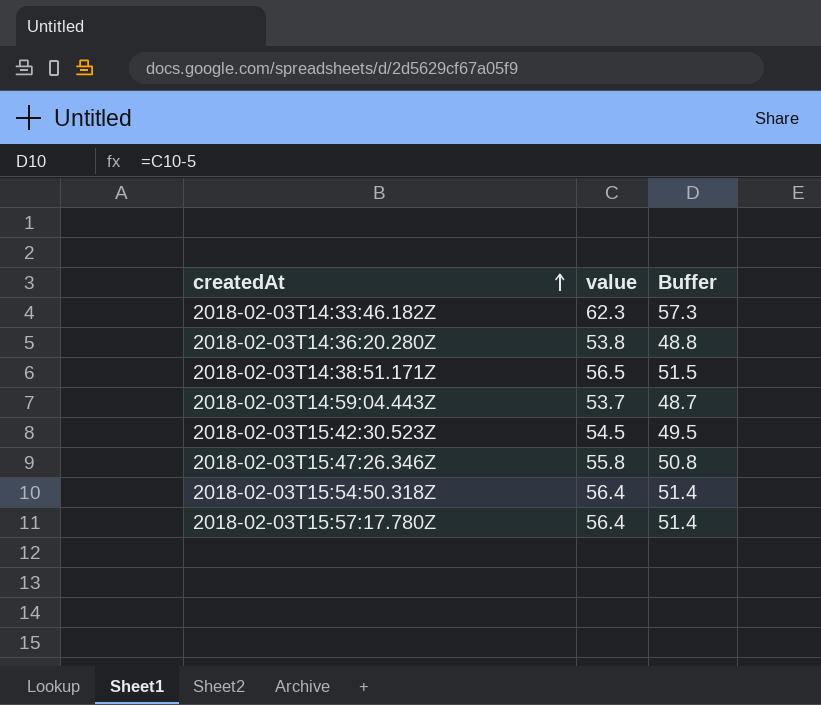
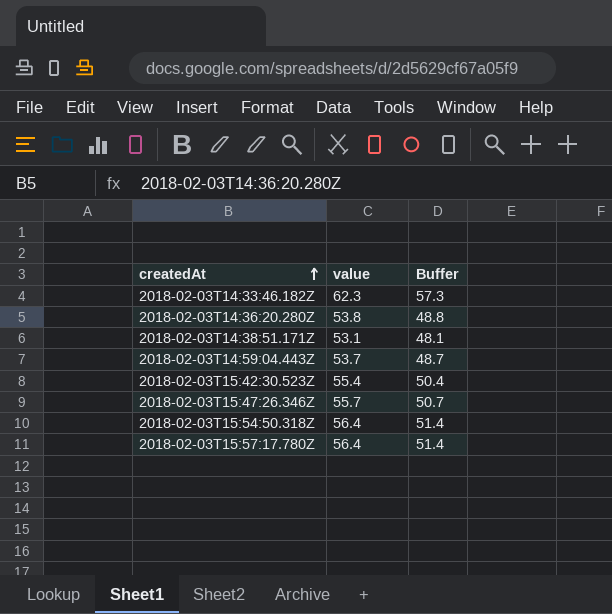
2018-02-03T14:38:51.171Z | value: 56.5 -> 53.1
2018-02-03T14:38:51.171Z | Buffer: 51.5 -> 48.1
2018-02-03T15:42:30.523Z | value: 54.5 -> 55.4
2018-02-03T15:42:30.523Z | Buffer: 49.5 -> 50.4
2018-02-03T15:47:26.346Z | value: 55.8 -> 55.7
2018-02-03T15:47:26.346Z | Buffer: 50.8 -> 50.7

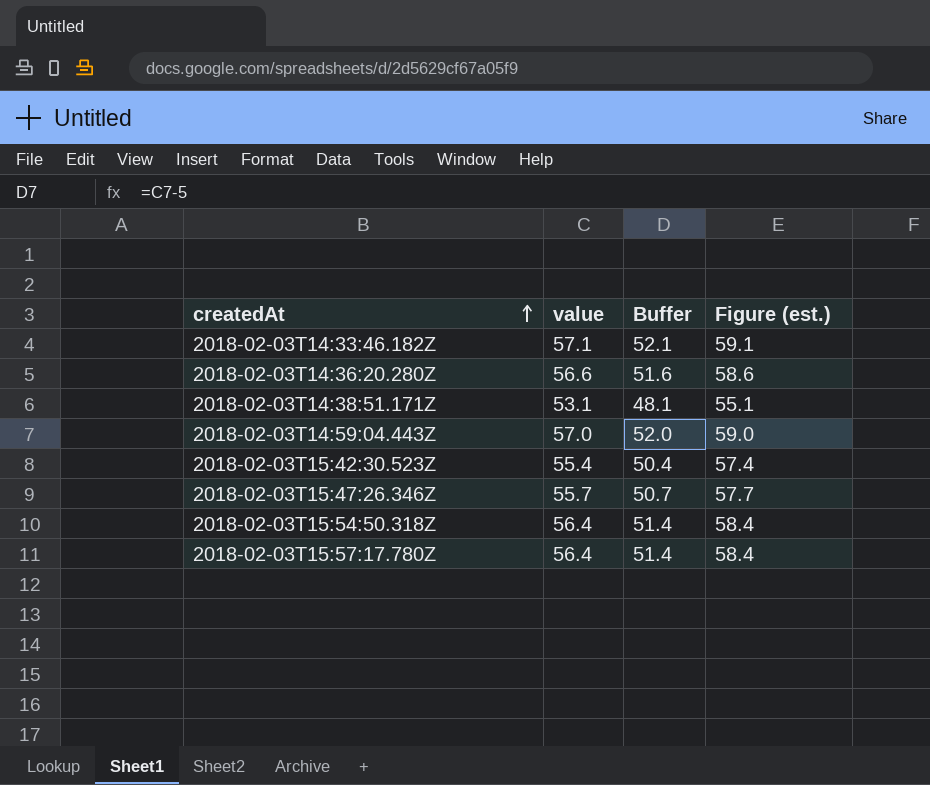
column Figure (est.) | formula: none -> [value] + 2
2018-02-03T14:33:46.182Z | value: 62.3 -> 57.1
2018-02-03T14:33:46.182Z | Buffer: 57.3 -> 52.1
2018-02-03T14:36:20.280Z | value: 53.8 -> 56.6
2018-02-03T14:36:20.280Z | Buffer: 48.8 -> 51.6
2018-02-03T14:59:04.443Z | value: 53.7 -> 57.0
2018-02-03T14:59:04.443Z | Buffer: 48.7 -> 52.0

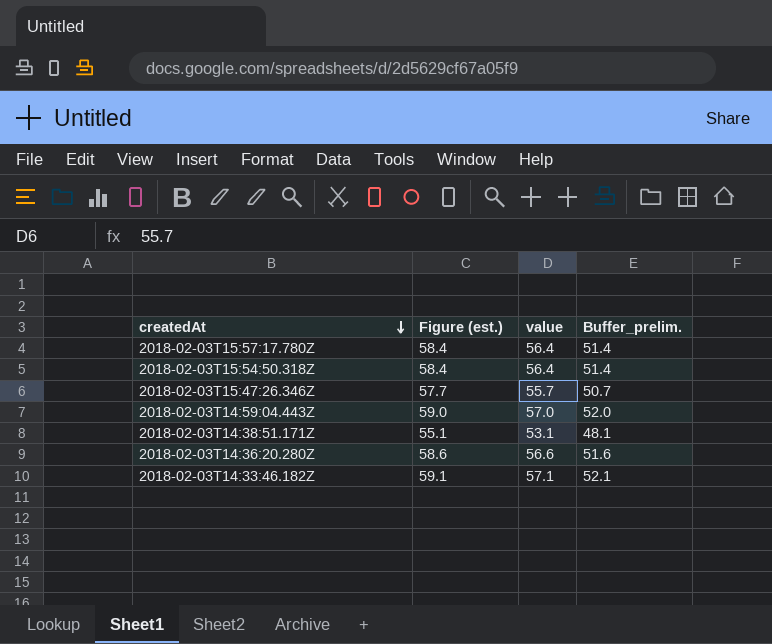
row order: createdAt ascending -> createdAt descending
column Figure (est.) | position: 4 -> 2
column name: Buffer -> Buffer_prelim.
row 2018-02-03T15:42:30.523Z: 55.4 | 50.4 | 57.4 -> none

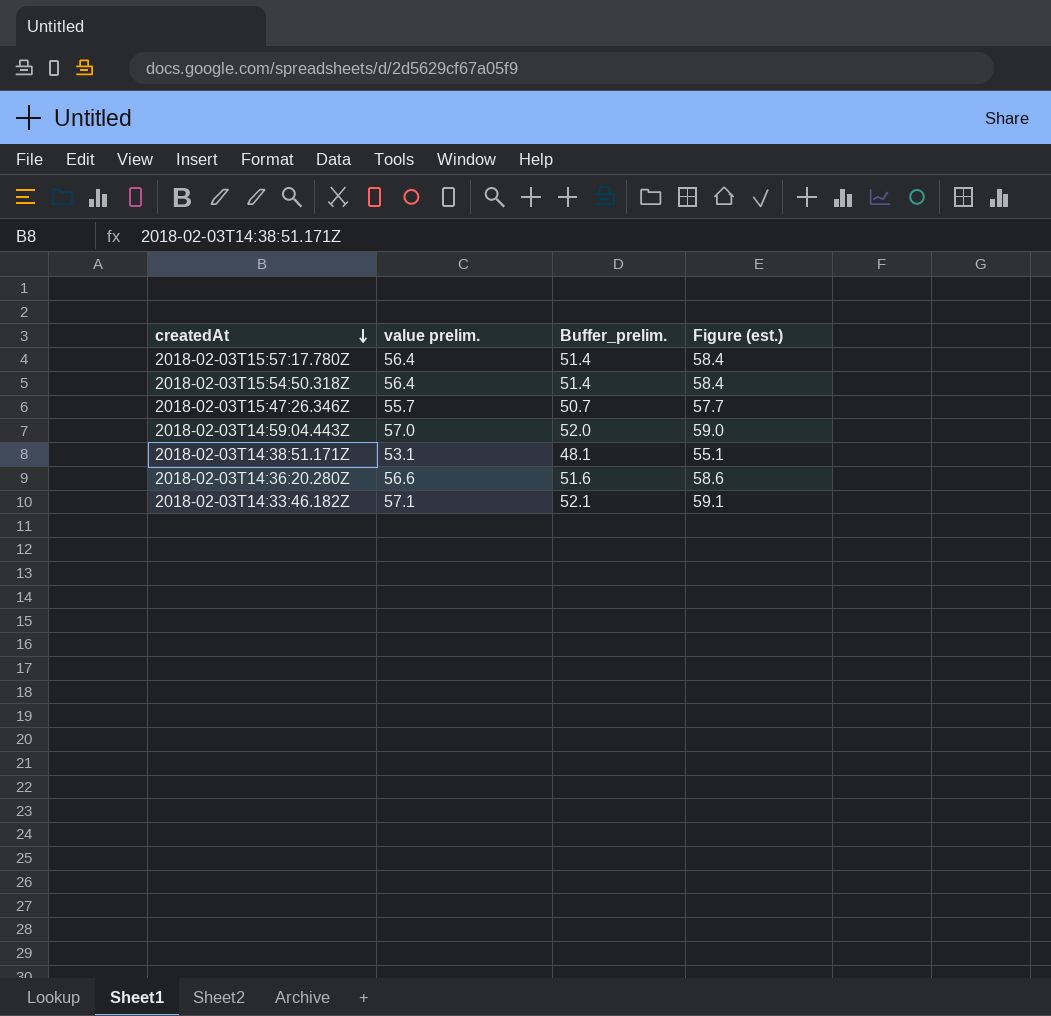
column name: value -> value prelim.
column Figure (est.) | position: 2 -> 4

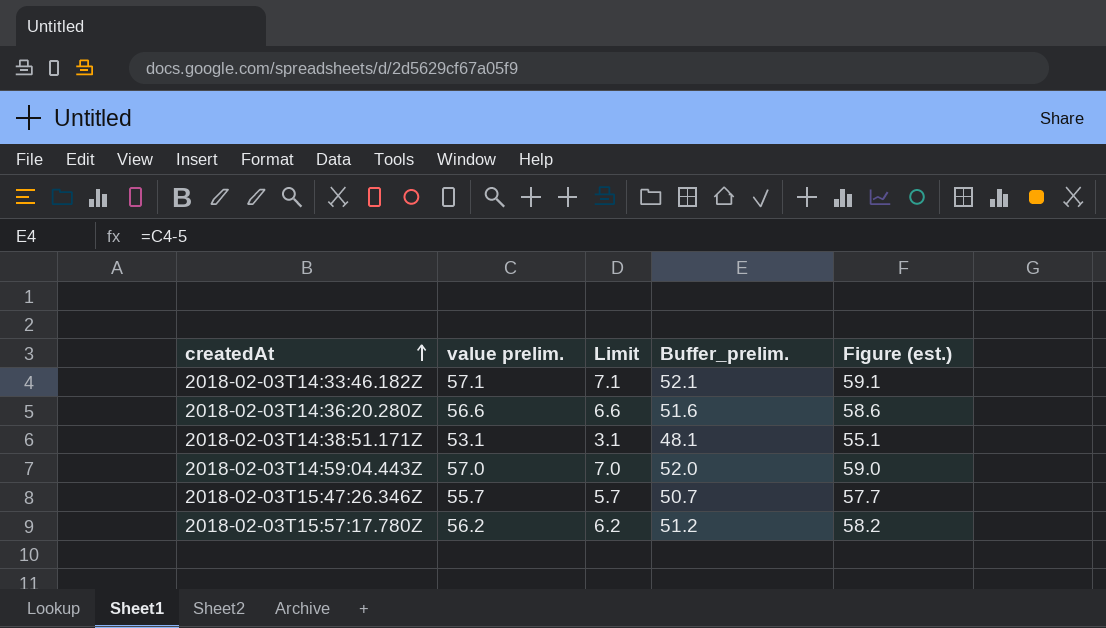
row order: createdAt descending -> createdAt ascending
column Limit | formula: none -> [value prelim.] - 50
row 2018-02-03T15:54:50.318Z: 56.4 | 51.4 | 58.4 -> none
2018-02-03T15:57:17.780Z | value prelim.: 56.4 -> 56.2
2018-02-03T15:57:17.780Z | Buffer_prelim.: 51.4 -> 51.2
2018-02-03T15:57:17.780Z | Figure (est.): 58.4 -> 58.2

